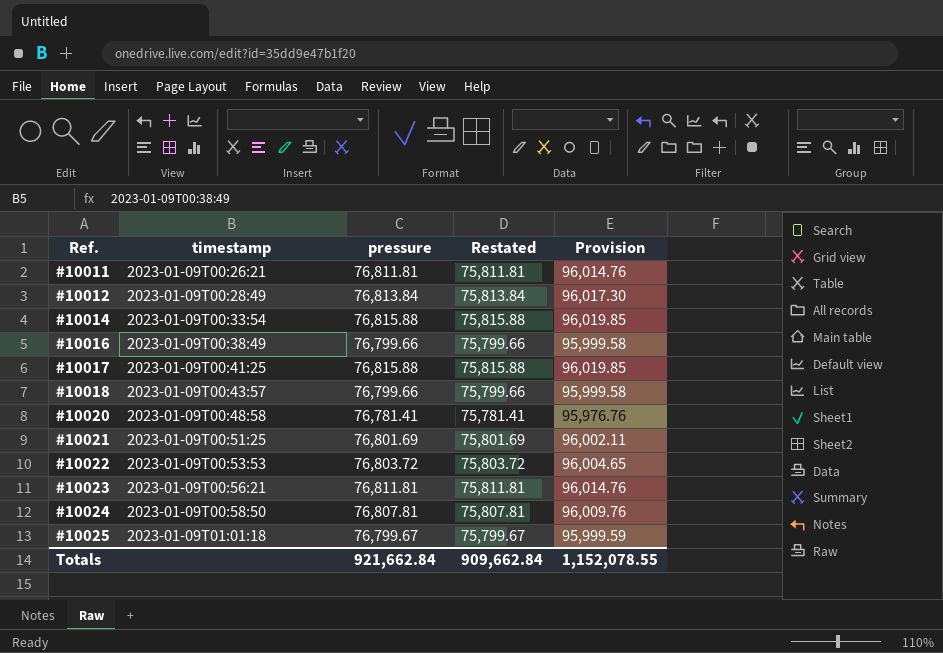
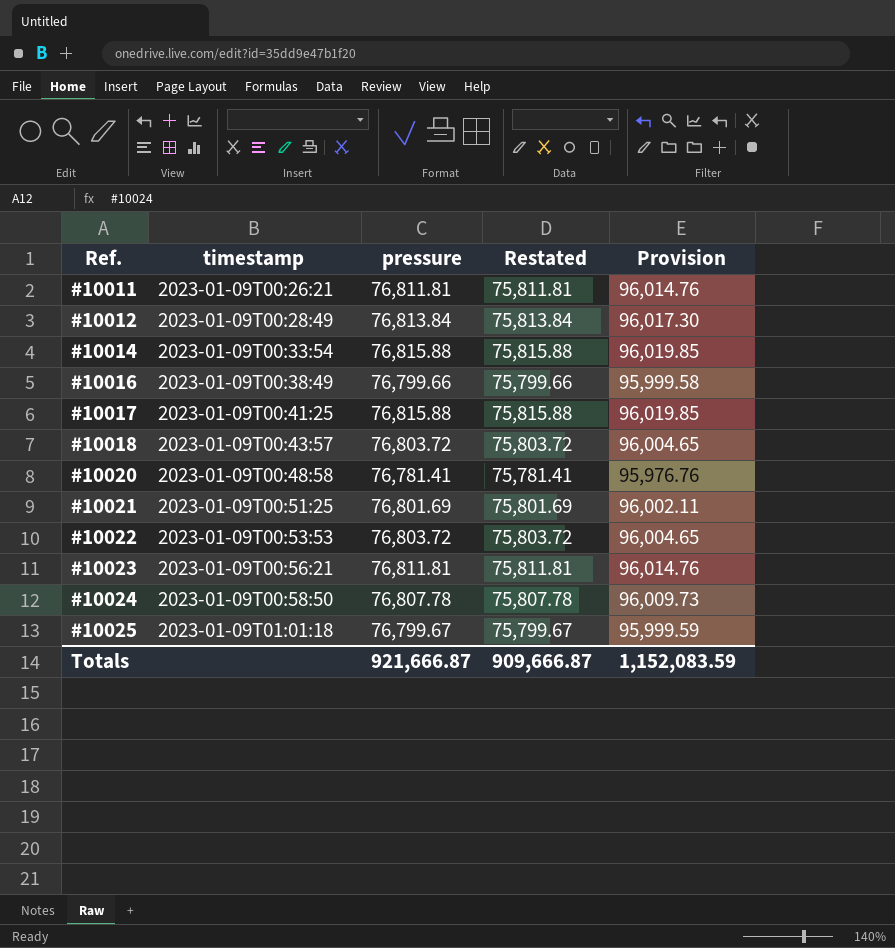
#10018 | pressure: 76,799.66 -> 76,803.72
#10018 | Restated: 75,799.66 -> 75,803.72
#10018 | Provision: 95,999.58 -> 96,004.65
#10024 | pressure: 76,807.81 -> 76,807.78
#10024 | Restated: 75,807.81 -> 75,807.78
#10024 | Provision: 96,009.76 -> 96,009.73
Totals | pressure: 921,662.84 -> 921,666.87
Totals | Restated: 909,662.84 -> 909,666.87
Totals | Provision: 1,152,078.55 -> 1,152,083.59

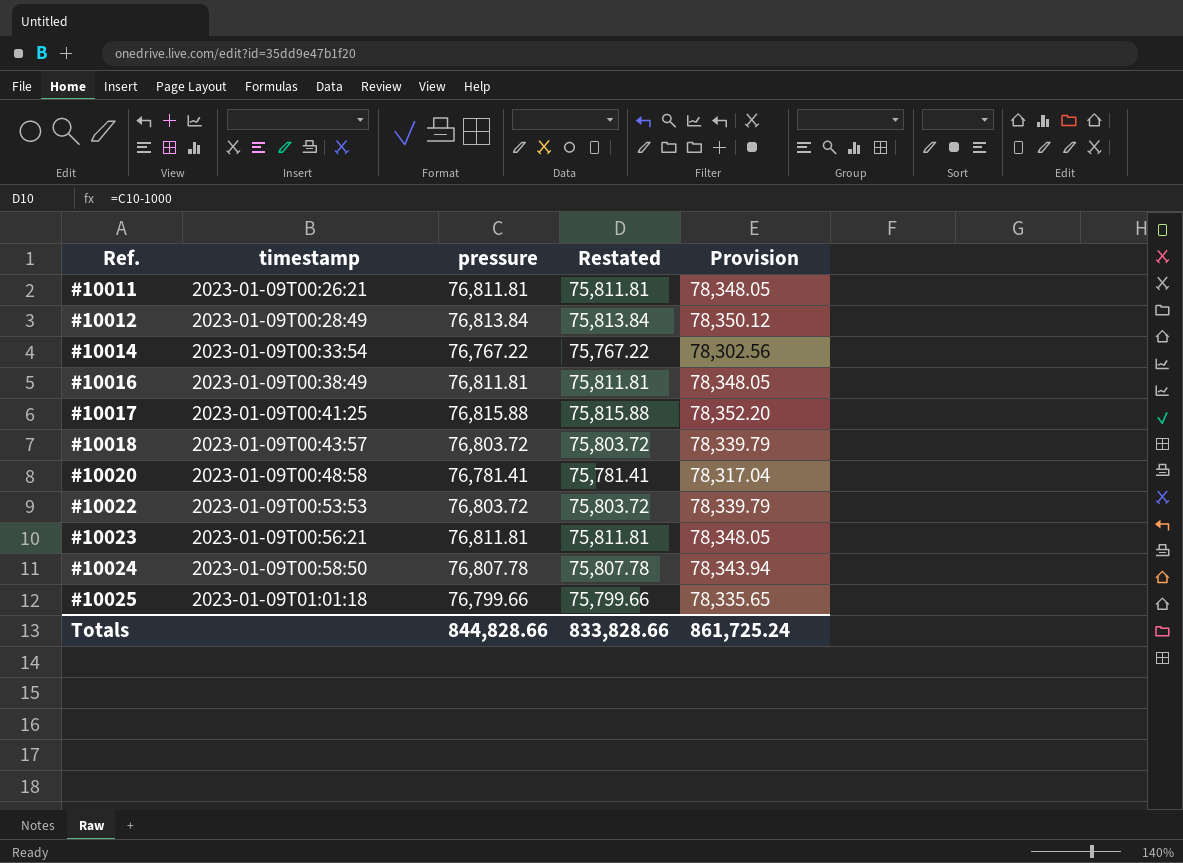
column Provision | formula: [pressure] * 1.25 -> [pressure] * 1.02
row #10021: 2023-01-09T00:51:25 | 76,801.69 | 75,801.69 | 96,002.11 -> none
#10014 | pressure: 76,815.88 -> 76,767.22
#10014 | Restated: 75,815.88 -> 75,767.22
#10016 | pressure: 76,799.66 -> 76,811.81
#10016 | Restated: 75,799.66 -> 75,811.81
#10025 | pressure: 76,799.67 -> 76,799.66
#10025 | Restated: 75,799.67 -> 75,799.66
Totals | pressure: 921,666.87 -> 844,828.66
Totals | Restated: 909,666.87 -> 833,828.66
Totals | Provision: 1,152,083.59 -> 861,725.24

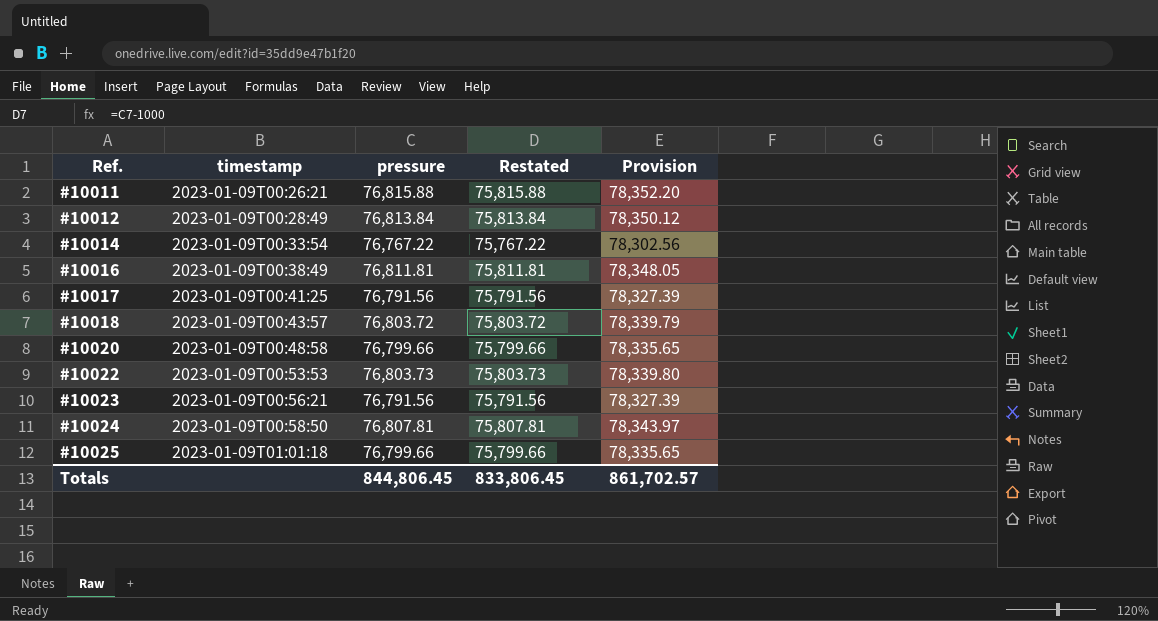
#10011 | pressure: 76,811.81 -> 76,815.88
#10011 | Restated: 75,811.81 -> 75,815.88
#10011 | Provision: 78,348.05 -> 78,352.20
#10017 | pressure: 76,815.88 -> 76,791.56
#10017 | Restated: 75,815.88 -> 75,791.56
#10017 | Provision: 78,352.20 -> 78,327.39
#10020 | pressure: 76,781.41 -> 76,799.66
#10020 | Restated: 75,781.41 -> 75,799.66
#10020 | Provision: 78,317.04 -> 78,335.65
#10022 | pressure: 76,803.72 -> 76,803.73
#10022 | Restated: 75,803.72 -> 75,803.73
#10022 | Provision: 78,339.79 -> 78,339.80
#10023 | pressure: 76,811.81 -> 76,791.56
#10023 | Restated: 75,811.81 -> 75,791.56
#10023 | Provision: 78,348.05 -> 78,327.39
#10024 | pressure: 76,807.78 -> 76,807.81
#10024 | Restated: 75,807.78 -> 75,807.81
#10024 | Provision: 78,343.94 -> 78,343.97
Totals | pressure: 844,828.66 -> 844,806.45
Totals | Restated: 833,828.66 -> 833,806.45
Totals | Provision: 861,725.24 -> 861,702.57

